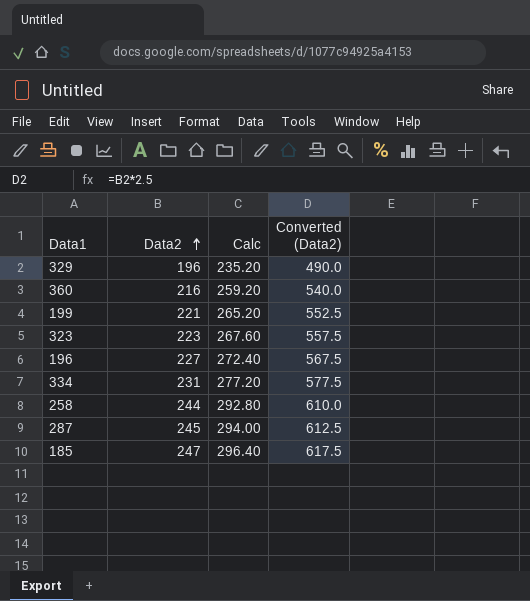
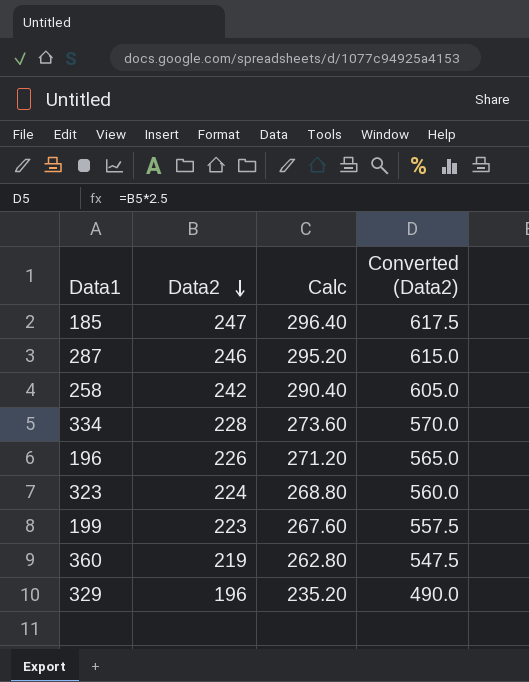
row order: Data2 ascending -> Data2 descending
287 | Data2: 245 -> 246
287 | Calc: 294.00 -> 295.20
287 | Converted (Data2): 612.5 -> 615.0
258 | Data2: 244 -> 242
258 | Calc: 292.80 -> 290.40
258 | Converted (Data2): 610.0 -> 605.0
334 | Data2: 231 -> 228
334 | Calc: 277.20 -> 273.60
334 | Converted (Data2): 577.5 -> 570.0
196 | Data2: 227 -> 226
196 | Calc: 272.40 -> 271.20
196 | Converted (Data2): 567.5 -> 565.0
323 | Data2: 223 -> 224
323 | Calc: 267.60 -> 268.80
323 | Converted (Data2): 557.5 -> 560.0
199 | Data2: 221 -> 223
199 | Calc: 265.20 -> 267.60
199 | Converted (Data2): 552.5 -> 557.5
360 | Data2: 216 -> 219
360 | Calc: 259.20 -> 262.80
360 | Converted (Data2): 540.0 -> 547.5

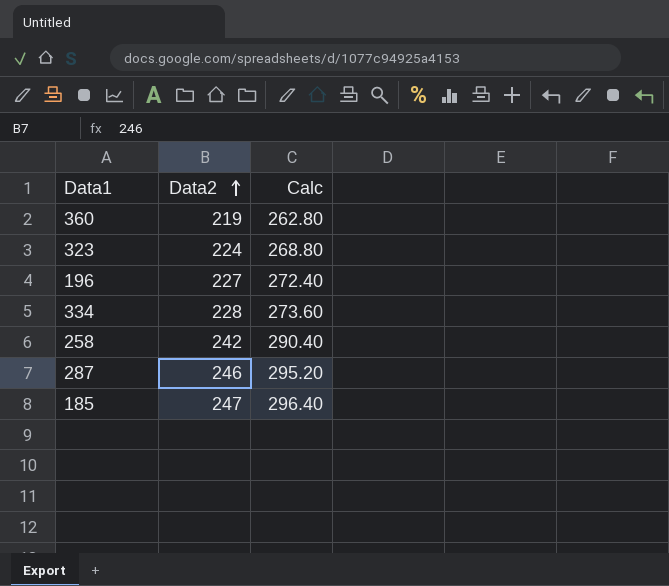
row order: Data2 descending -> Data2 ascending
column Converted (Data2) | formula: [Data2] * 2.5 -> none
row 199: 223 | 267.60 | 557.5 -> none
row 329: 196 | 235.20 | 490.0 -> none
196 | Data2: 226 -> 227
196 | Calc: 271.20 -> 272.40

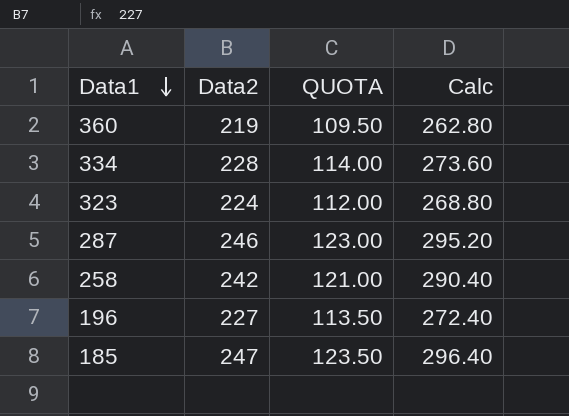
row order: Data2 ascending -> Data1 descending
column QUOTA | formula: none -> [Data2] * 0.5

